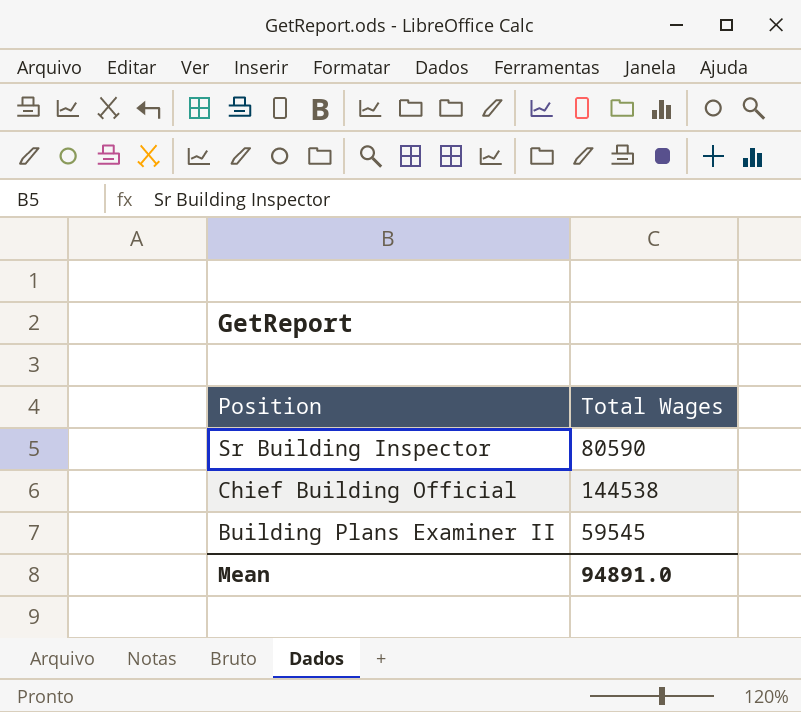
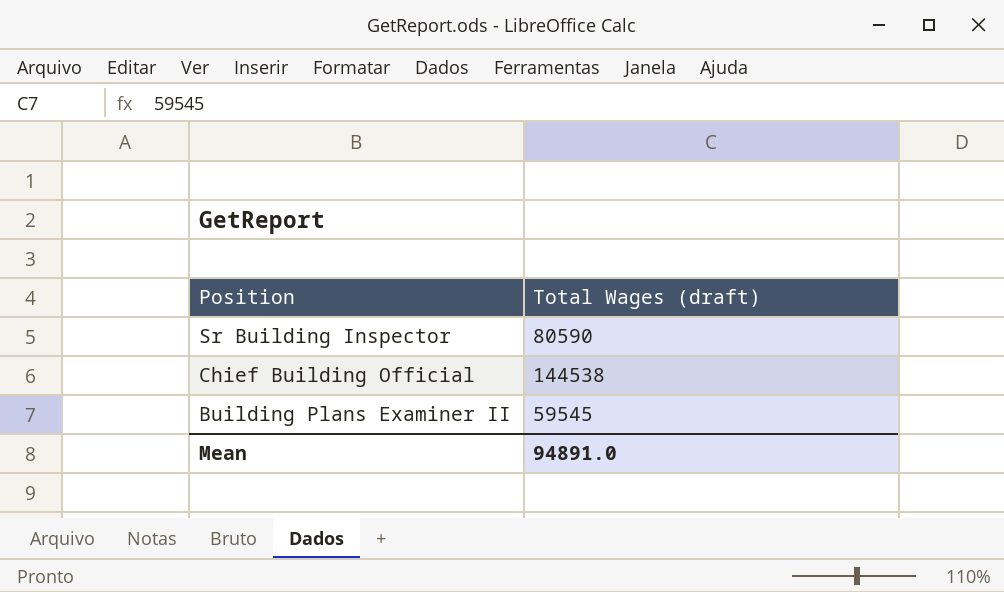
column name: Total Wages -> Total Wages (draft)

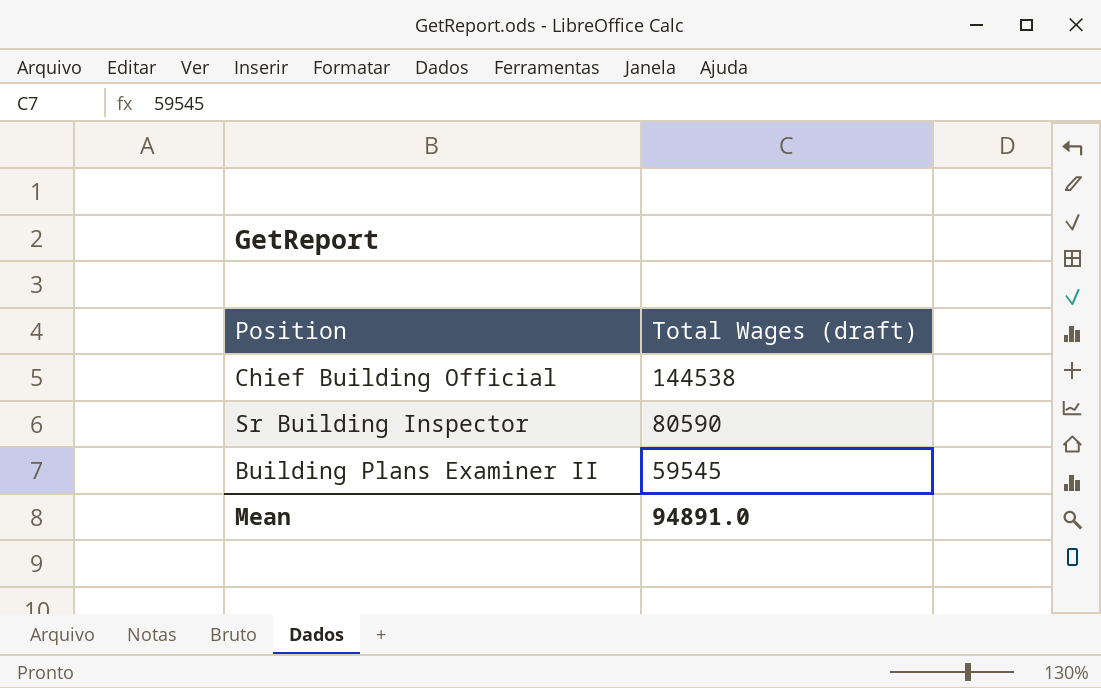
row order: Position descending -> Total Wages (draft) descending

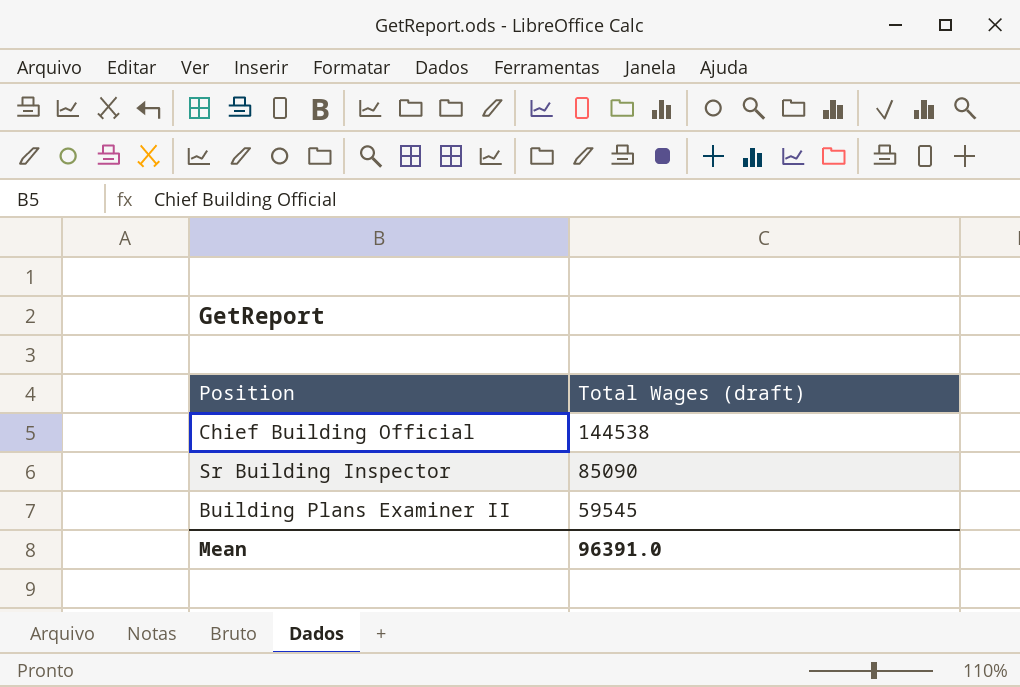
Sr Building Inspector | Total Wages (draft): 80590 -> 85090
Mean | Total Wages (draft): 94891.0 -> 96391.0

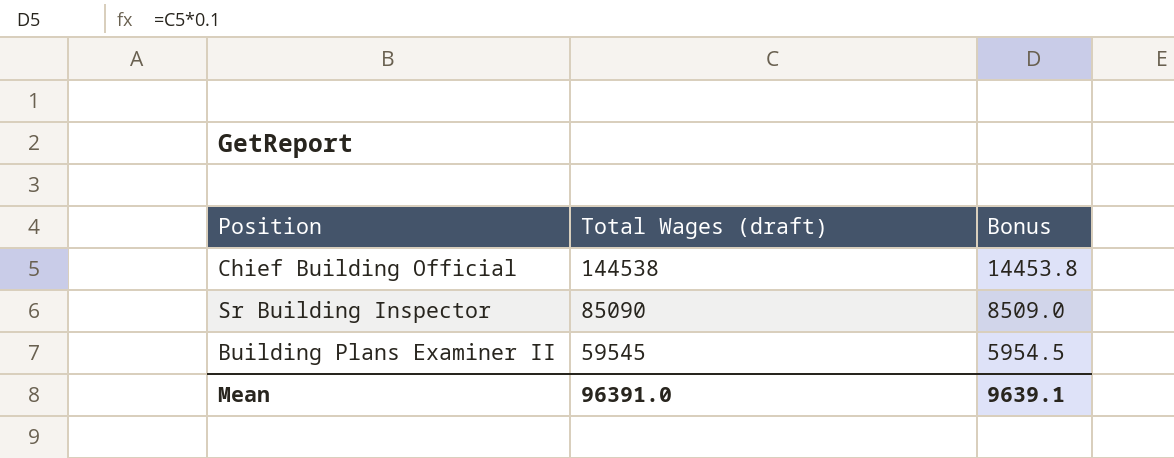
column Bonus | formula: none -> [Total Wages (draft)] * 0.1

